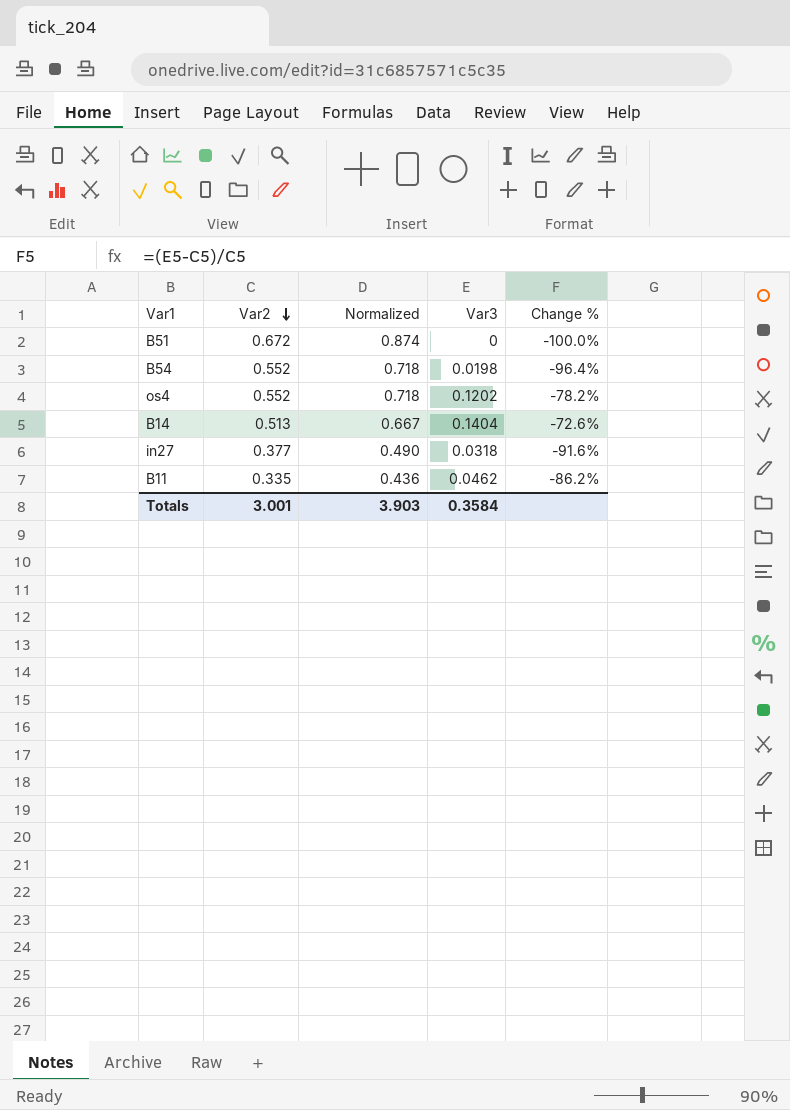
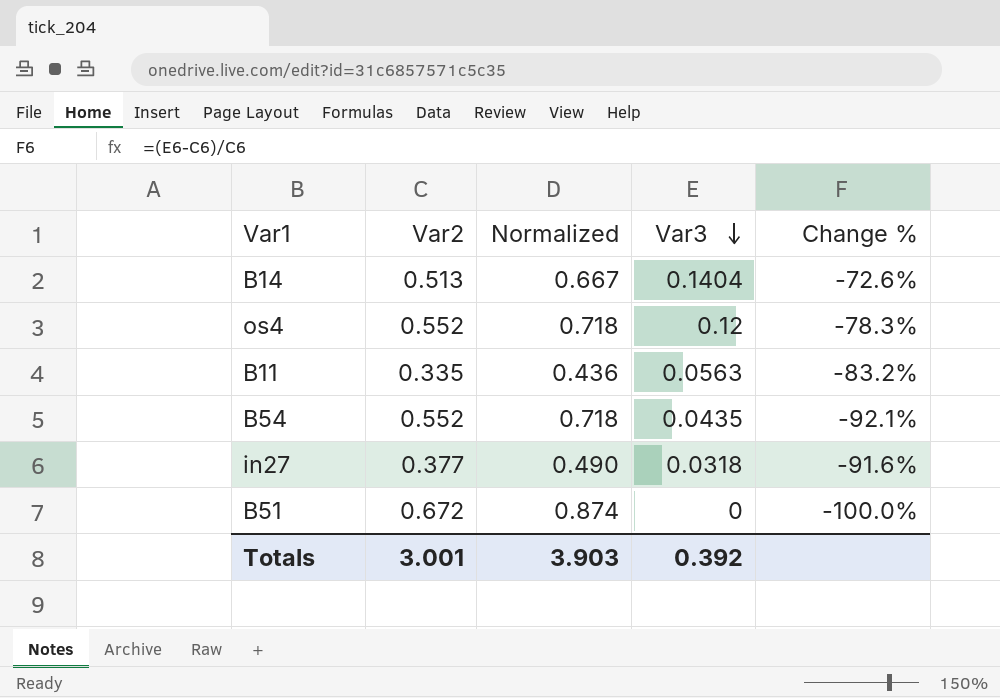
row order: Var2 descending -> Var3 descending
os4 | Var3: 0.1202 -> 0.12
os4 | Change %: -78.2% -> -78.3%
B11 | Var3: 0.0462 -> 0.0563
B11 | Change %: -86.2% -> -83.2%
B54 | Var3: 0.0198 -> 0.0435
B54 | Change %: -96.4% -> -92.1%
Totals | Var3: 0.3584 -> 0.392

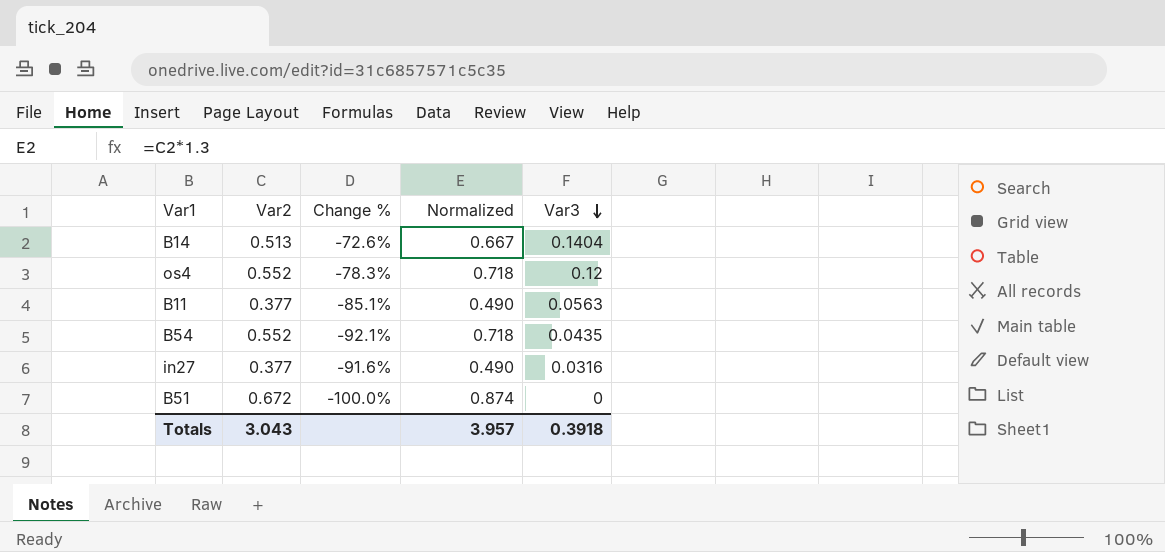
column Change % | position: 5 -> 3
B11 | Var2: 0.335 -> 0.377
B11 | Change %: -83.2% -> -85.1%
B11 | Normalized: 0.436 -> 0.490
in27 | Var3: 0.0318 -> 0.0316
Totals | Var2: 3.001 -> 3.043
Totals | Normalized: 3.903 -> 3.957
Totals | Var3: 0.392 -> 0.3918

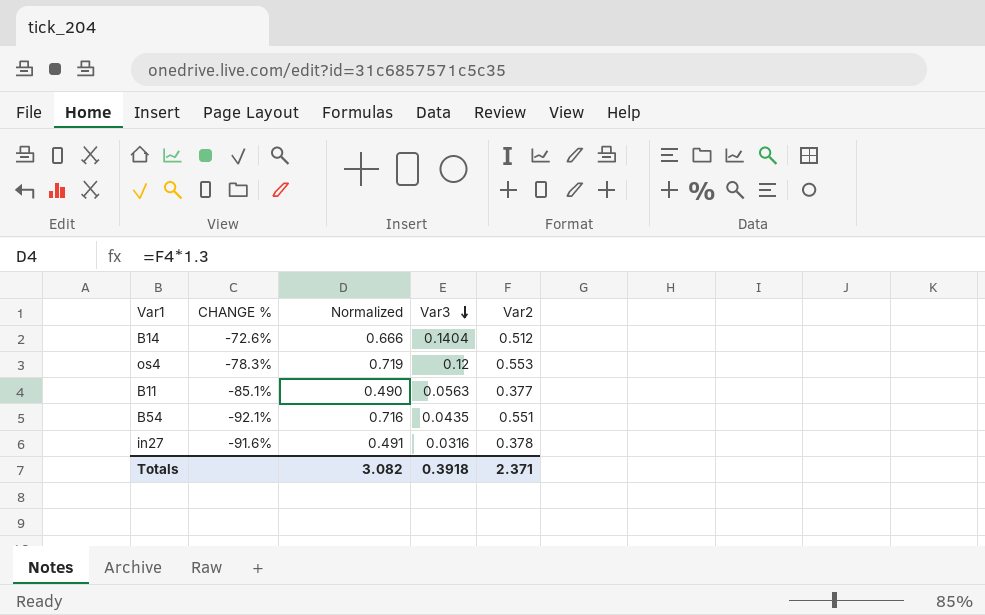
column name: Change % -> CHANGE %
column Var2 | position: 2 -> 5
row B51: 0.672 | -100.0% | 0.874 | 0 -> none
B14 | Normalized: 0.667 -> 0.666
B14 | Var2: 0.513 -> 0.512
os4 | Normalized: 0.718 -> 0.719
os4 | Var2: 0.552 -> 0.553
B54 | Normalized: 0.718 -> 0.716
B54 | Var2: 0.552 -> 0.551
in27 | Normalized: 0.490 -> 0.491
in27 | Var2: 0.377 -> 0.378
Totals | Normalized: 3.957 -> 3.082
Totals | Var2: 3.043 -> 2.371

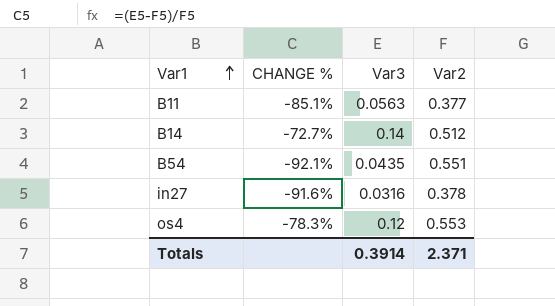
row order: Var3 descending -> Var1 ascending
column Normalized | formula: [Var2] * 1.3 -> none
B14 | CHANGE %: -72.6% -> -72.7%
B14 | Var3: 0.1404 -> 0.14
Totals | Var3: 0.3918 -> 0.3914

